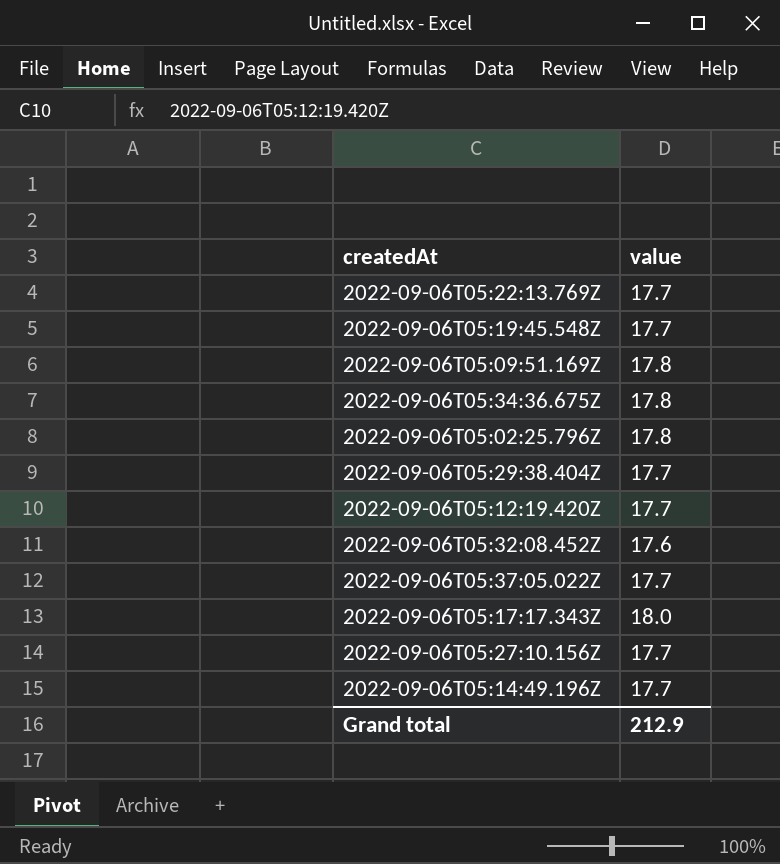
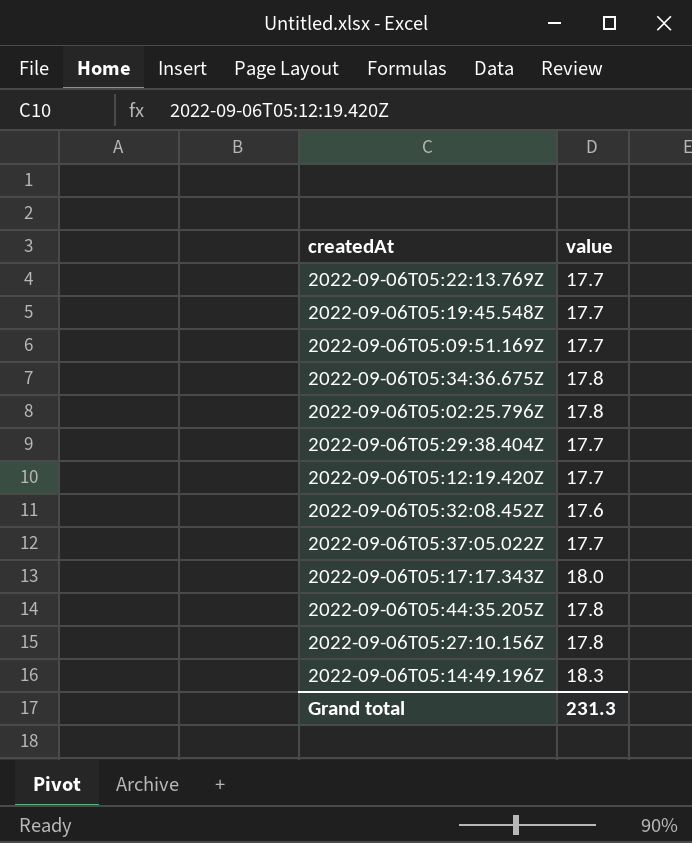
2022-09-06T05:09:51.169Z | value: 17.8 -> 17.7
row 2022-09-06T05:44:35.205Z: none -> 17.8
2022-09-06T05:27:10.156Z | value: 17.7 -> 17.8
2022-09-06T05:14:49.196Z | value: 17.7 -> 18.3
Grand total | value: 212.9 -> 231.3

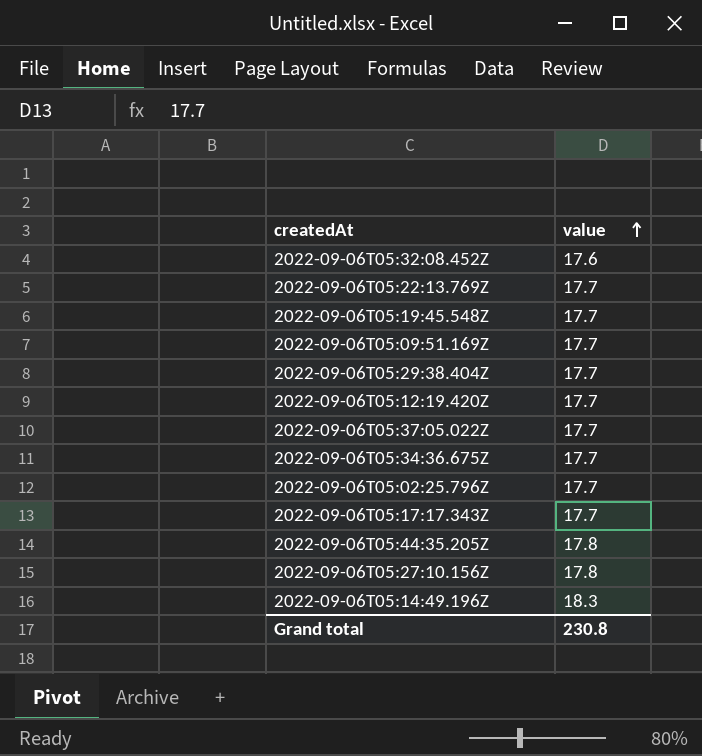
row order: none -> value ascending
2022-09-06T05:34:36.675Z | value: 17.8 -> 17.7
2022-09-06T05:02:25.796Z | value: 17.8 -> 17.7
2022-09-06T05:17:17.343Z | value: 18.0 -> 17.7
Grand total | value: 231.3 -> 230.8

